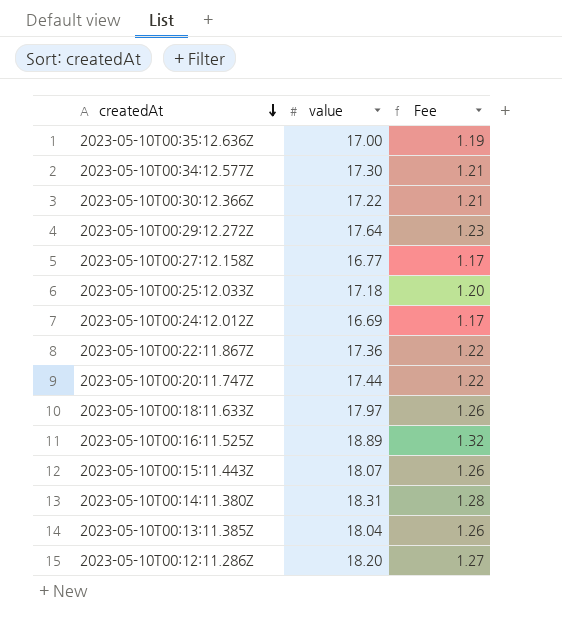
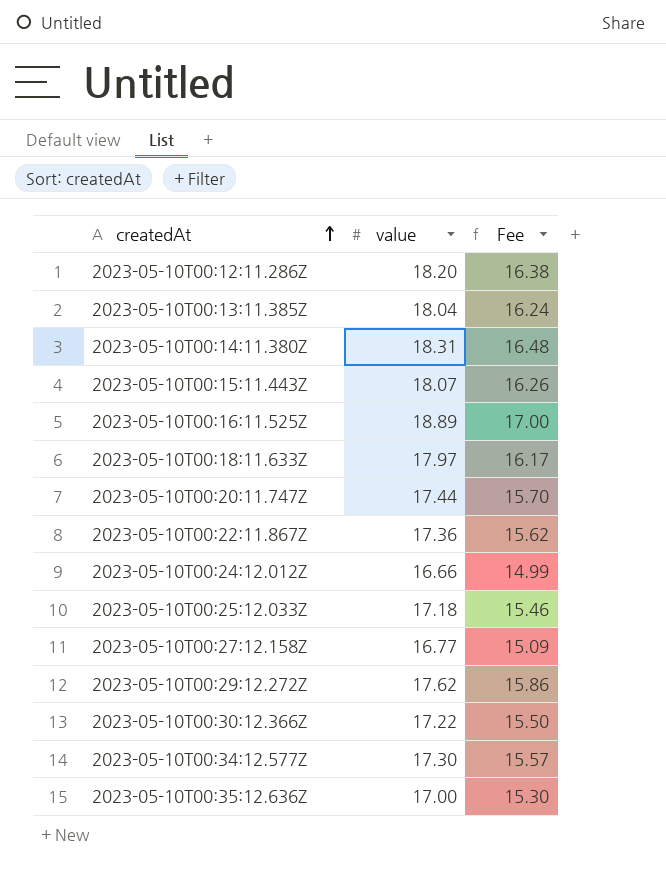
row order: createdAt descending -> createdAt ascending
column Fee | formula: [value] * 0.07 -> [value] * 0.9
2023-05-10T00:24:12.012Z | value: 16.69 -> 16.66
2023-05-10T00:29:12.272Z | value: 17.64 -> 17.62

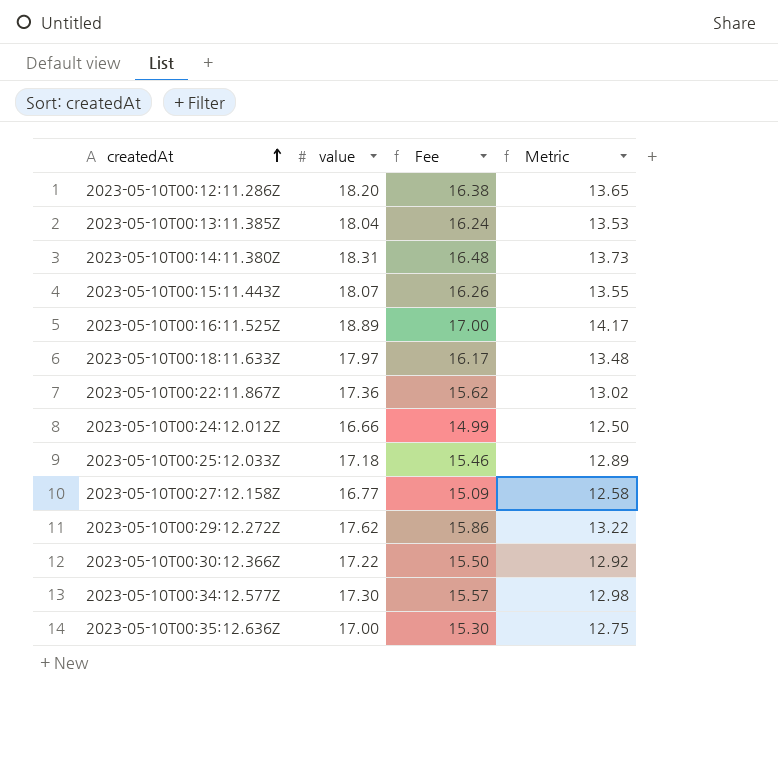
column Metric | formula: none -> [value] * 0.75
row 2023-05-10T00:20:11.747Z: 17.44 | 15.70 -> none

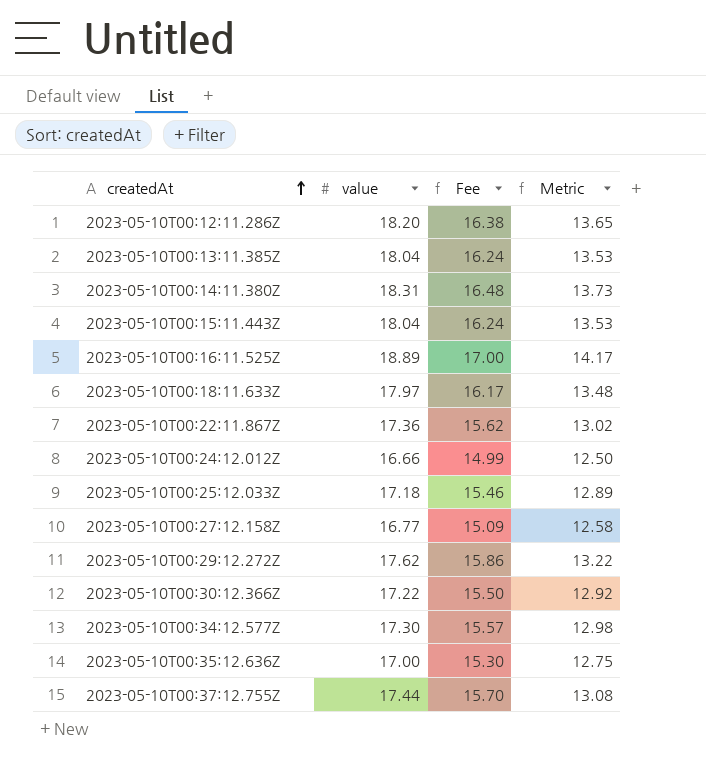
2023-05-10T00:15:11.443Z | value: 18.07 -> 18.04
2023-05-10T00:15:11.443Z | Fee: 16.26 -> 16.24
2023-05-10T00:15:11.443Z | Metric: 13.55 -> 13.53
row 2023-05-10T00:37:12.755Z: none -> 17.44 | 15.70 | 13.08

